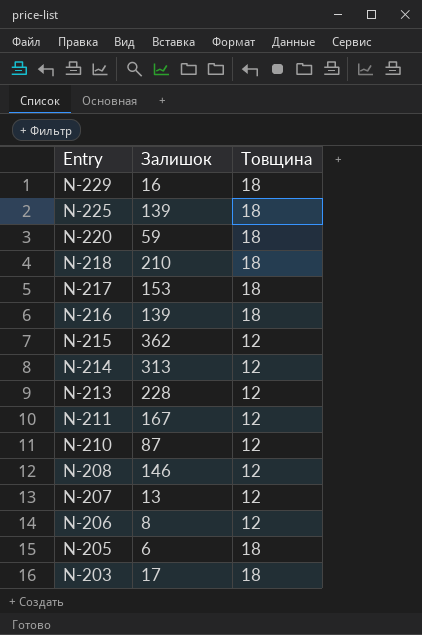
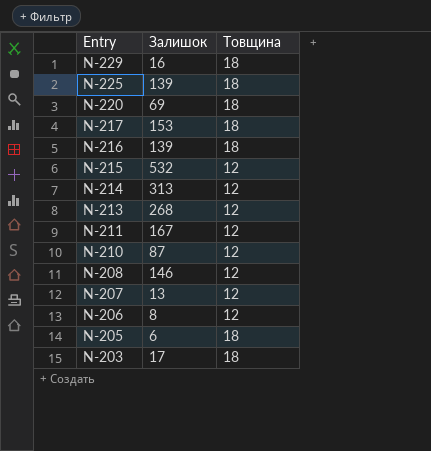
row N-218: 210 | 18 -> none
N-220 | Залишок: 59 -> 69
N-215 | Залишок: 362 -> 532
N-213 | Залишок: 228 -> 268

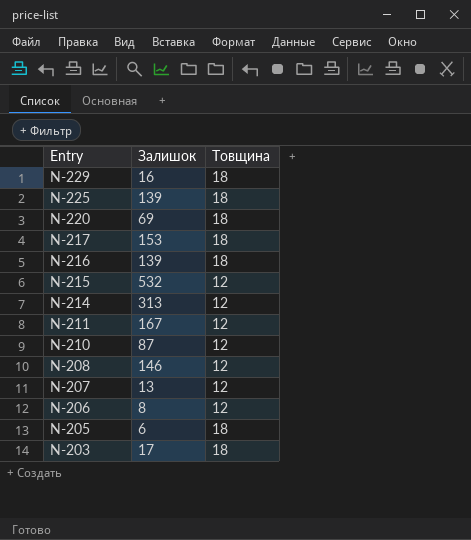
row N-213: 268 | 12 -> none

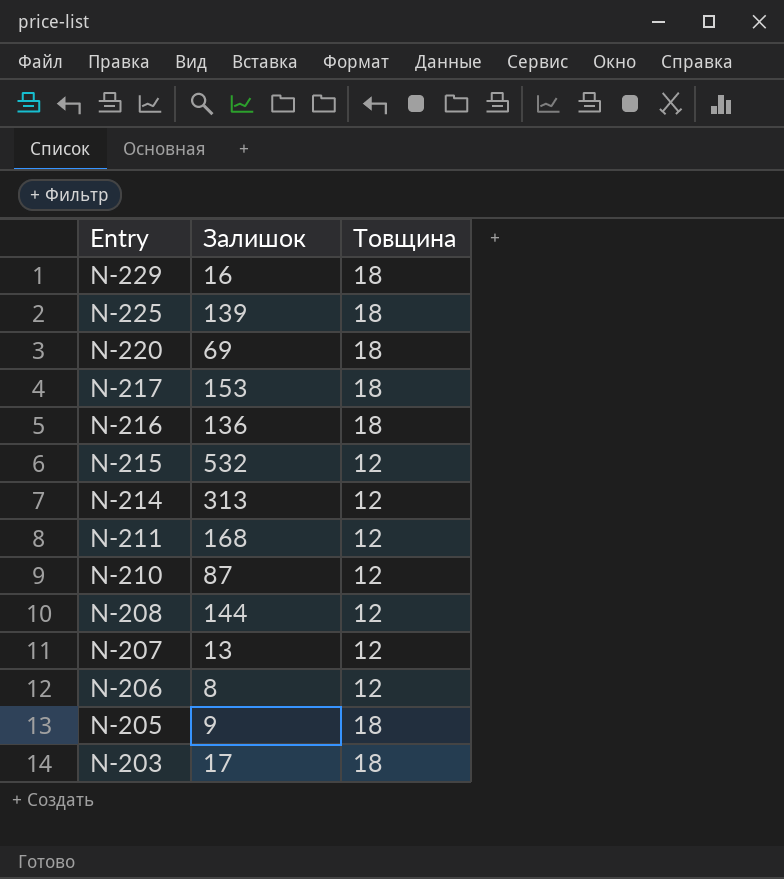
N-216 | Залишок: 139 -> 136
N-211 | Залишок: 167 -> 168
N-208 | Залишок: 146 -> 144
N-205 | Залишок: 6 -> 9

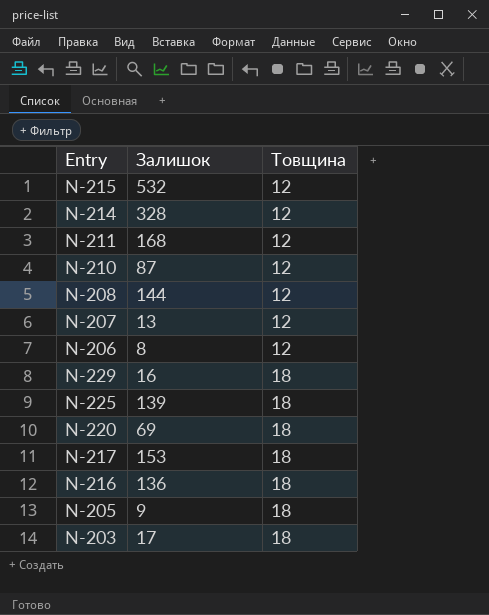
row order: Entry descending -> Товщина ascending
N-214 | Залишок: 313 -> 328

